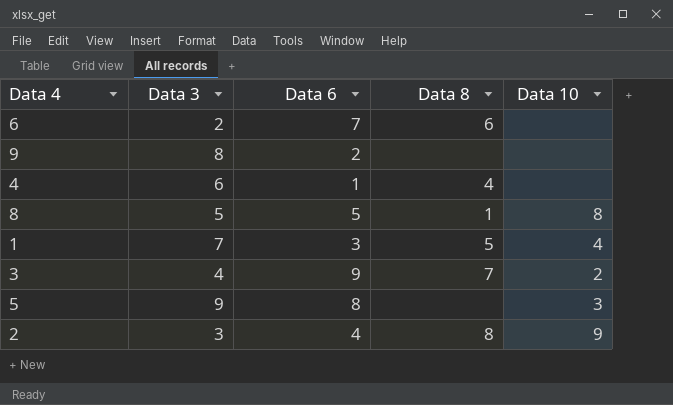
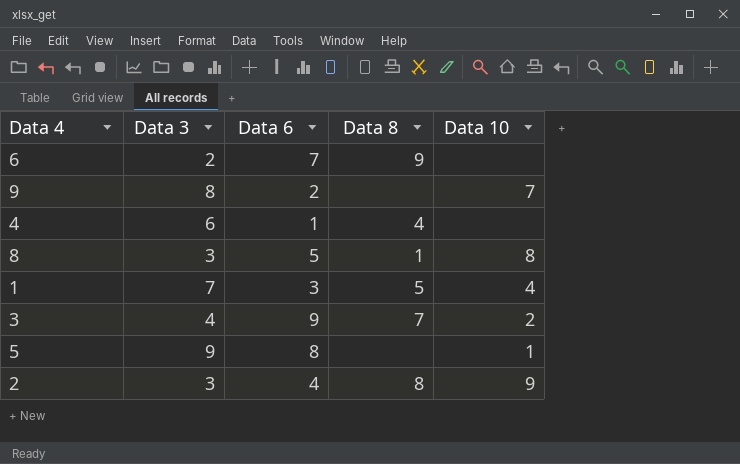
6 | Data 8: 6 -> 9
9 | Data 10: none -> 7
8 | Data 3: 5 -> 3
5 | Data 10: 3 -> 1

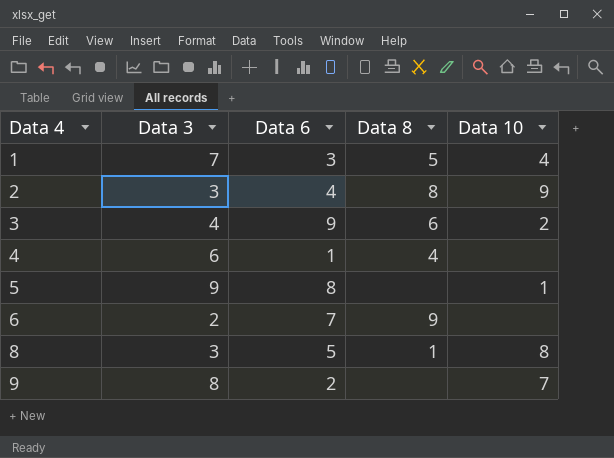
row order: none -> Data 4 ascending
3 | Data 8: 7 -> 6

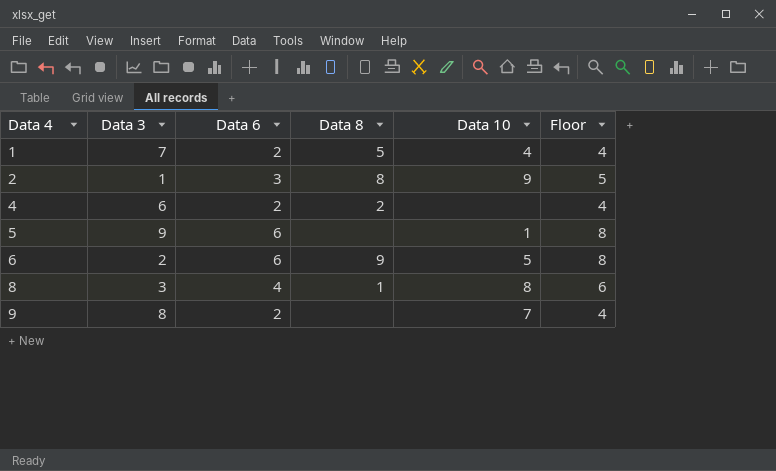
column Floor | formula: none -> [Data 6] + 2
row 3: 4 | 9 | 6 | 2 -> none
1 | Data 6: 3 -> 2
2 | Data 3: 3 -> 1
2 | Data 6: 4 -> 3
4 | Data 6: 1 -> 2
4 | Data 8: 4 -> 2
5 | Data 6: 8 -> 6
6 | Data 6: 7 -> 6
6 | Data 10: none -> 5
8 | Data 6: 5 -> 4

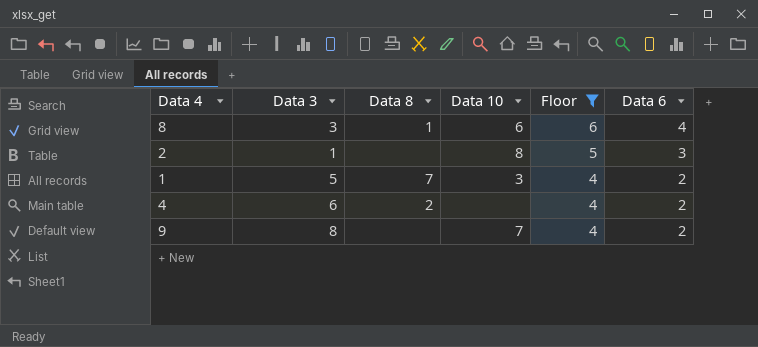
filter: none -> Floor != 8
row order: Data 4 ascending -> Floor descending
column Data 6 | position: 3 -> 6
8 | Data 10: 8 -> 6
2 | Data 8: 8 -> none
2 | Data 10: 9 -> 8
1 | Data 3: 7 -> 5
1 | Data 8: 5 -> 7
1 | Data 10: 4 -> 3

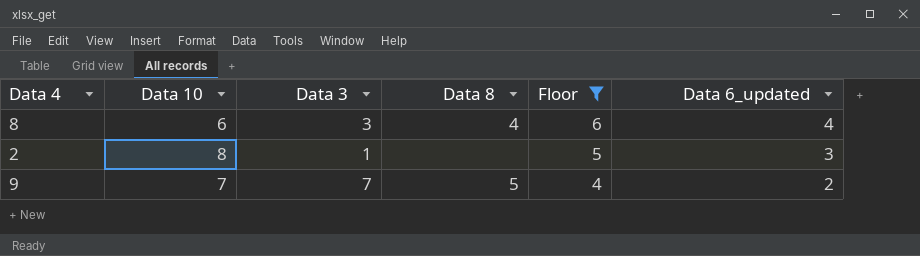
column Data 10 | position: 4 -> 2
column name: Data 6 -> Data 6_updated
row 1: 5 | 7 | 3 | 4 | 2 -> none
row 4: 6 | 2 | none | 4 | 2 -> none
8 | Data 8: 1 -> 4
9 | Data 3: 8 -> 7
9 | Data 8: none -> 5

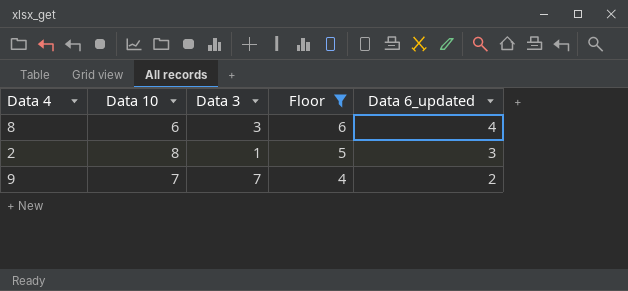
column Data 8 | position: 4 -> none

